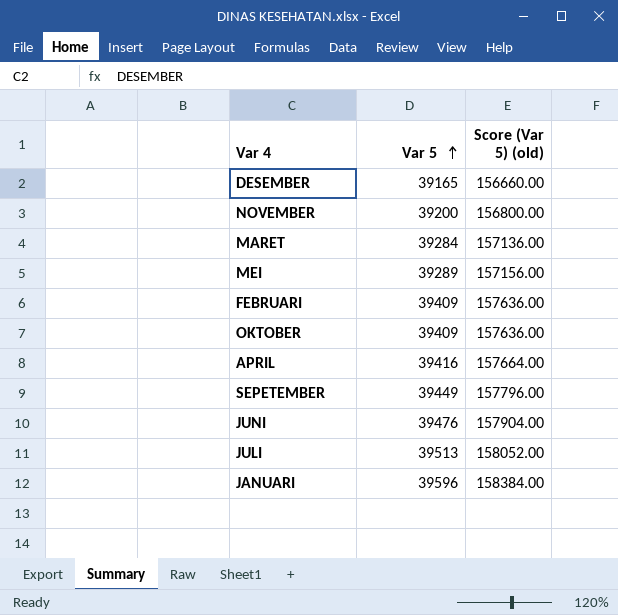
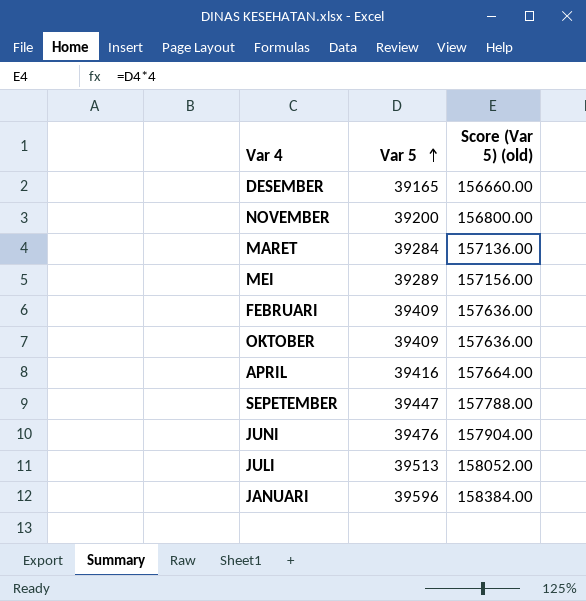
SEPETEMBER | Var 5: 39449 -> 39447
SEPETEMBER | Score (Var 5) (old): 157796.00 -> 157788.00

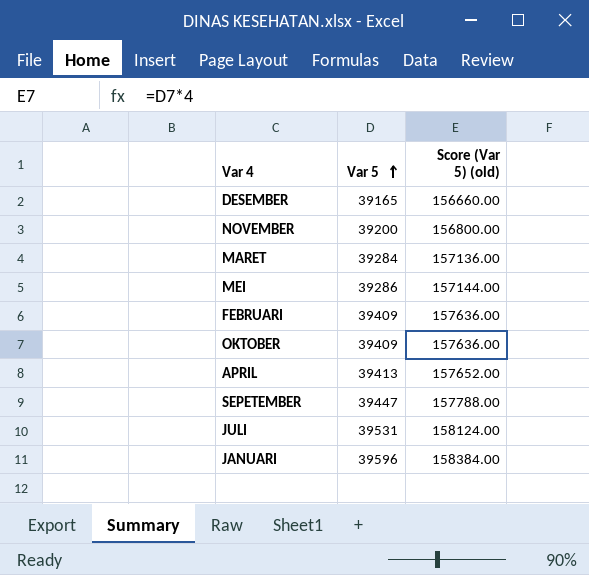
row JUNI: 39476 | 157904.00 -> none
MEI | Var 5: 39289 -> 39286
MEI | Score (Var 5) (old): 157156.00 -> 157144.00
APRIL | Var 5: 39416 -> 39413
APRIL | Score (Var 5) (old): 157664.00 -> 157652.00
JULI | Var 5: 39513 -> 39531
JULI | Score (Var 5) (old): 158052.00 -> 158124.00

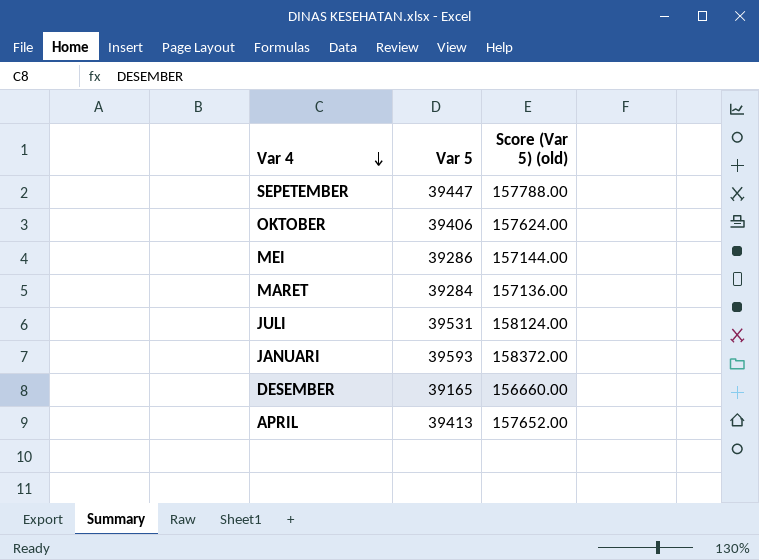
row order: Var 5 ascending -> Var 4 descending
row NOVEMBER: 39200 | 156800.00 -> none
row FEBRUARI: 39409 | 157636.00 -> none
OKTOBER | Var 5: 39409 -> 39406
OKTOBER | Score (Var 5) (old): 157636.00 -> 157624.00
JANUARI | Var 5: 39596 -> 39593
JANUARI | Score (Var 5) (old): 158384.00 -> 158372.00

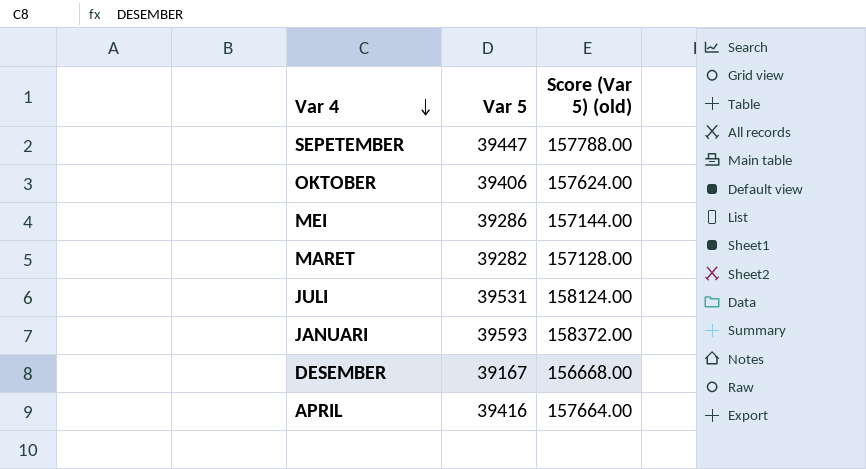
MARET | Var 5: 39284 -> 39282
MARET | Score (Var 5) (old): 157136.00 -> 157128.00
DESEMBER | Var 5: 39165 -> 39167
DESEMBER | Score (Var 5) (old): 156660.00 -> 156668.00
APRIL | Var 5: 39413 -> 39416
APRIL | Score (Var 5) (old): 157652.00 -> 157664.00

